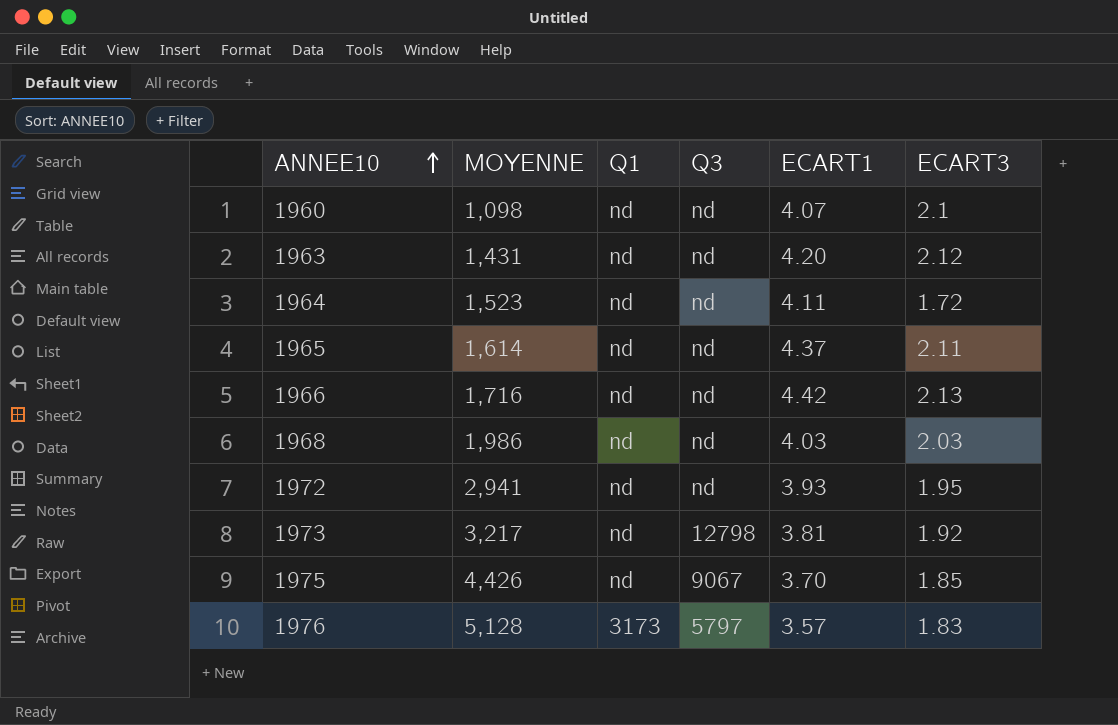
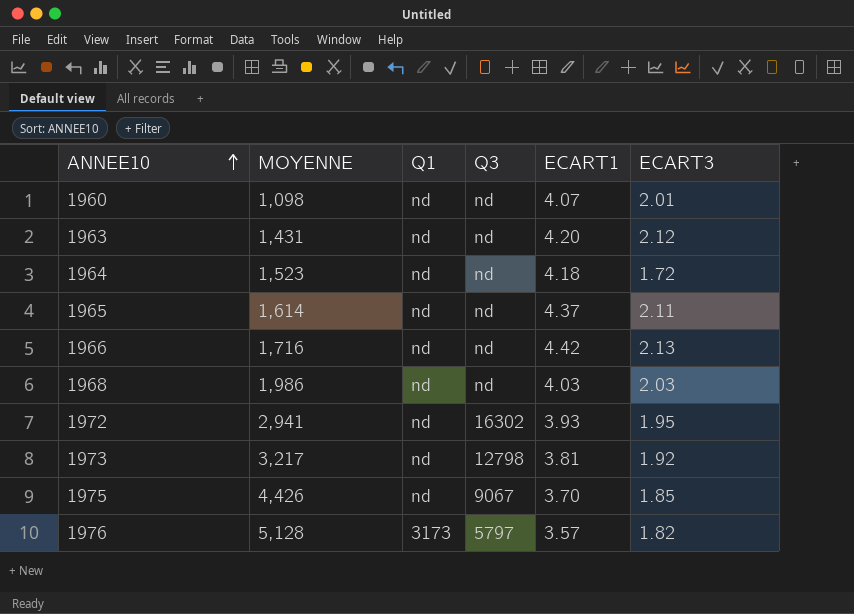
1960 | ECART3: 2.1 -> 2.01
1964 | ECART1: 4.11 -> 4.18
1972 | Q3: nd -> 16302
1976 | ECART3: 1.83 -> 1.82

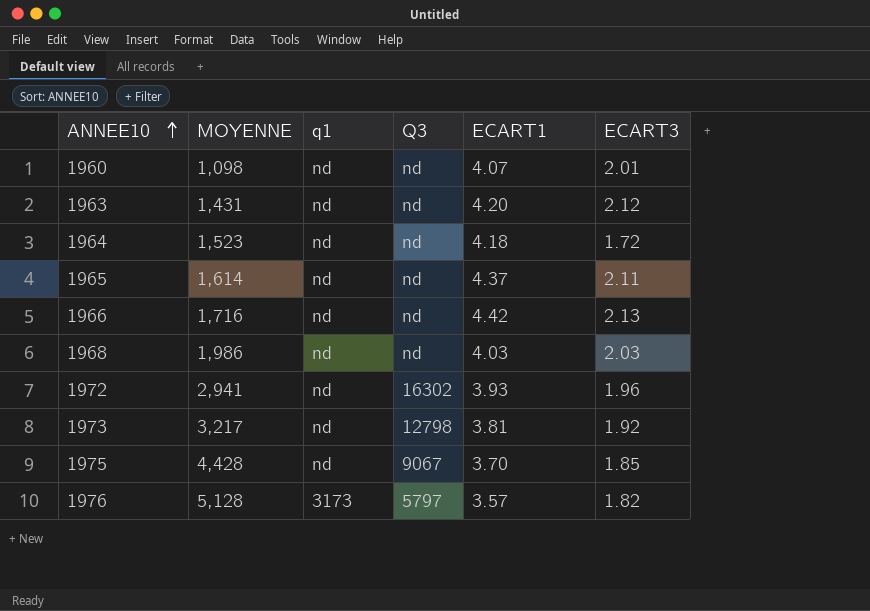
column name: Q1 -> q1
1972 | ECART3: 1.95 -> 1.96
1975 | MOYENNE: 4,426 -> 4,428

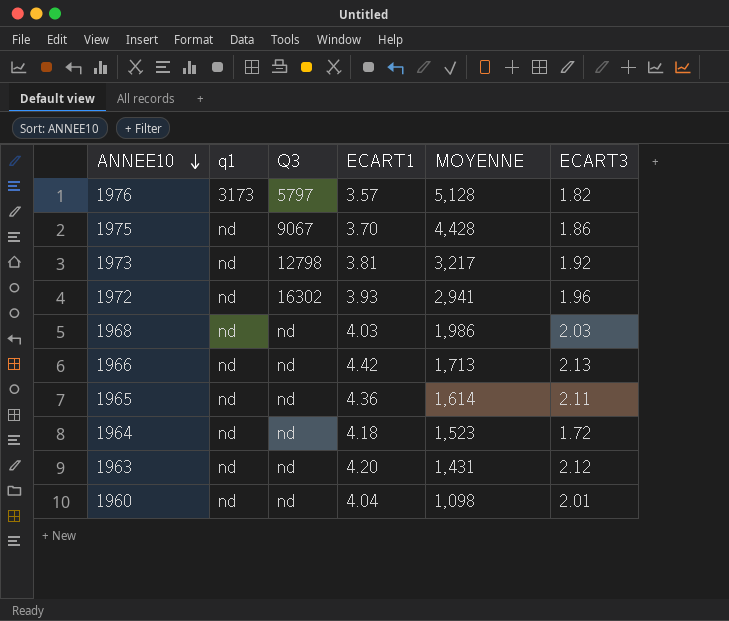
row order: ANNEE10 ascending -> ANNEE10 descending
column MOYENNE | position: 2 -> 5
1975 | ECART3: 1.85 -> 1.86
1966 | MOYENNE: 1,716 -> 1,713
1965 | ECART1: 4.37 -> 4.36
1960 | ECART1: 4.07 -> 4.04

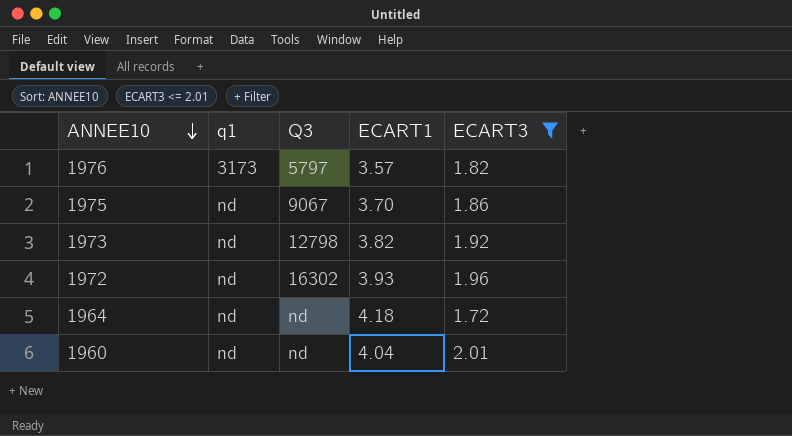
filter: none -> ECART3 <= 2.01
column MOYENNE | position: 5 -> none
1973 | ECART1: 3.81 -> 3.82

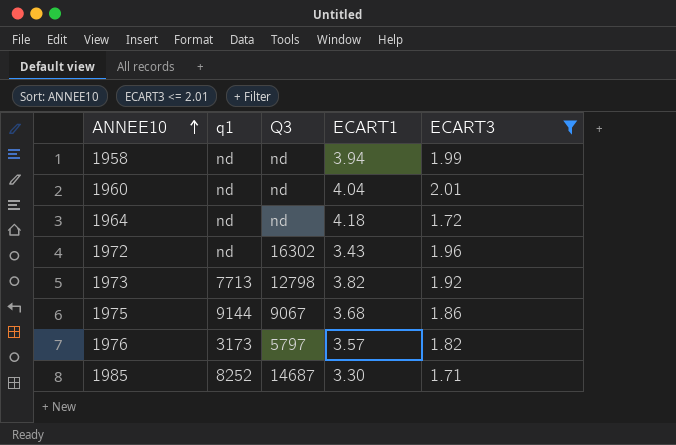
row order: ANNEE10 descending -> ANNEE10 ascending
row 1958: none -> nd | nd | 3.94 | 1.99
1972 | ECART1: 3.93 -> 3.43
1973 | q1: nd -> 7713
1975 | q1: nd -> 9144
1975 | ECART1: 3.70 -> 3.68
row 1985: none -> 8252 | 14687 | 3.30 | 1.71

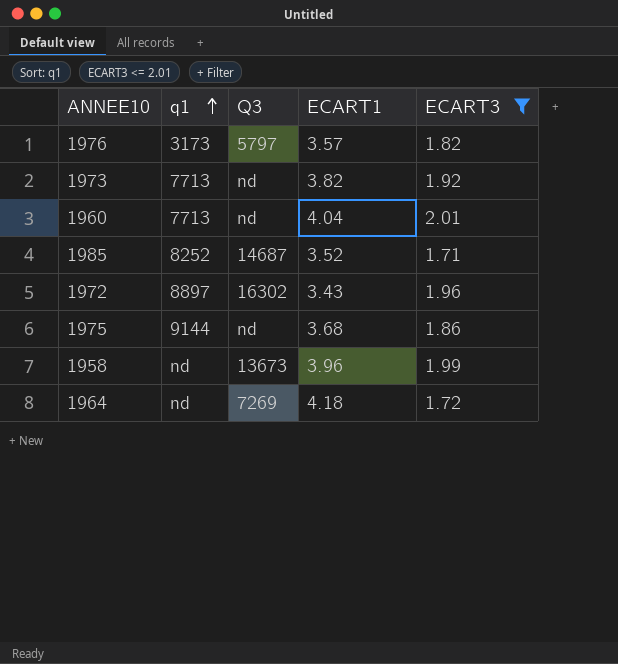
row order: ANNEE10 ascending -> q1 ascending
1973 | Q3: 12798 -> nd
1960 | q1: nd -> 7713
1985 | ECART1: 3.30 -> 3.52
1972 | q1: nd -> 8897
1975 | Q3: 9067 -> nd
1958 | Q3: nd -> 13673
1958 | ECART1: 3.94 -> 3.96
1964 | Q3: nd -> 7269

